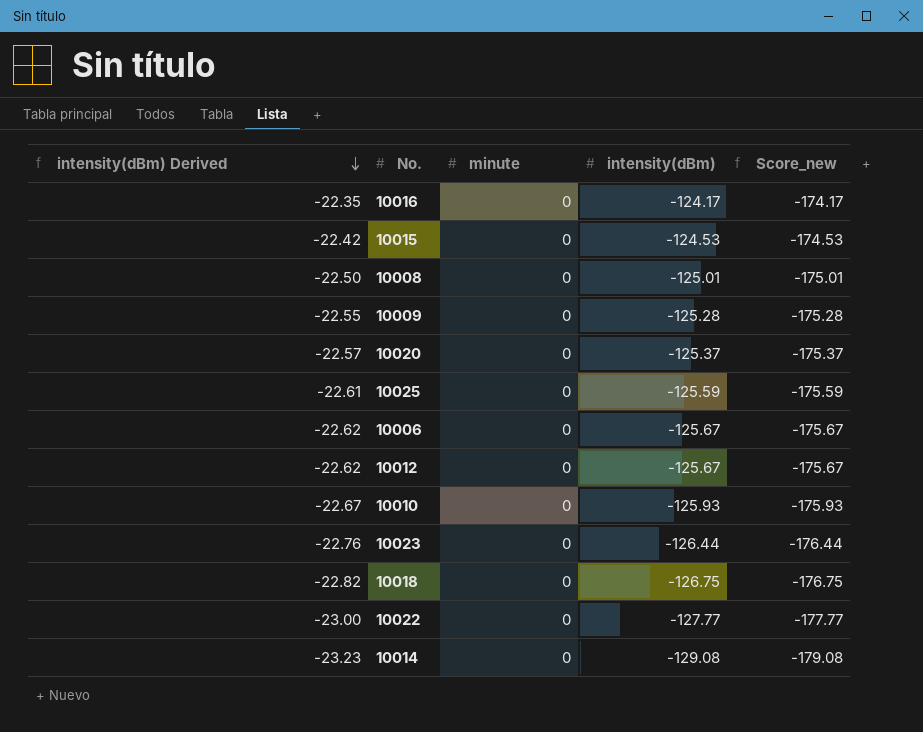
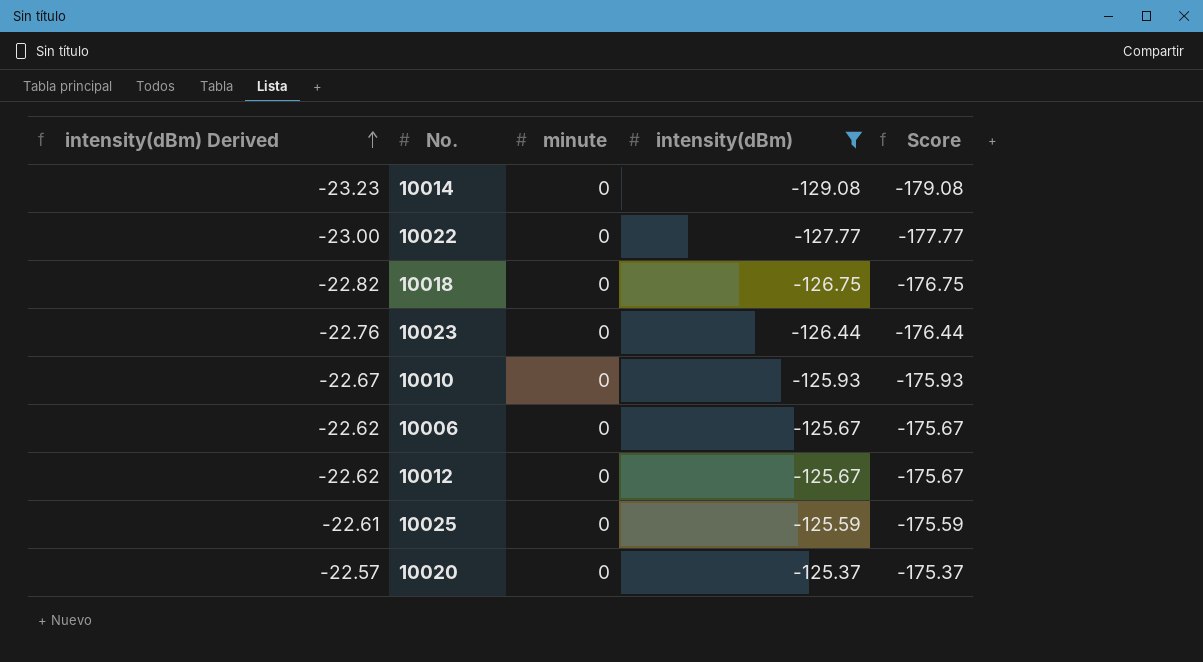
filter: none -> intensity(dBm) <= -125.37
row order: intensity(dBm) Derived descending -> intensity(dBm) Derived ascending
column name: Score_new -> Score

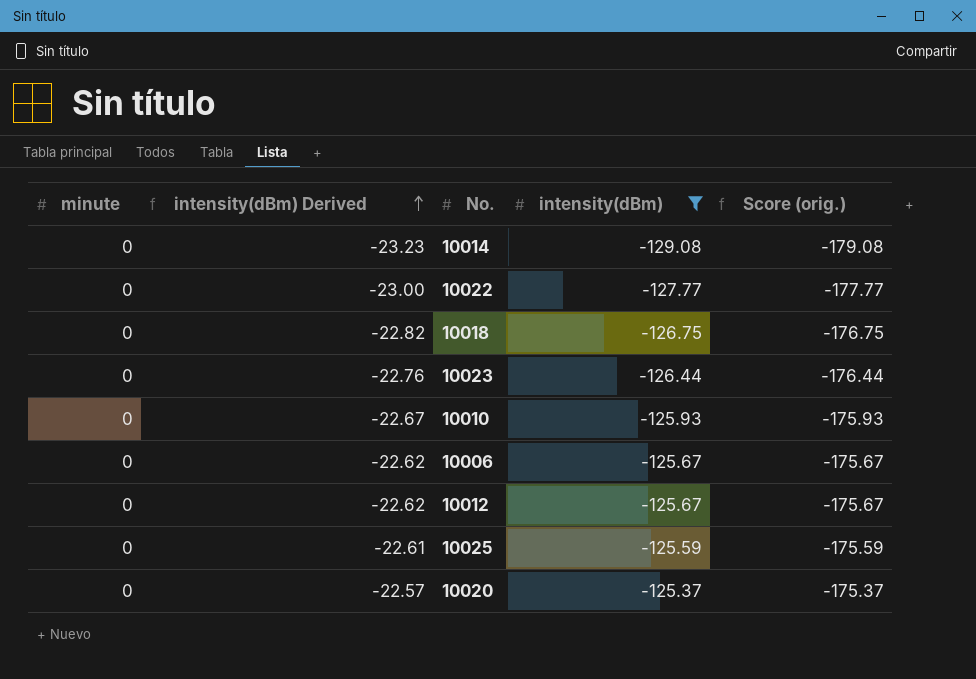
column minute | position: 3 -> 1
column name: Score -> Score (orig.)

